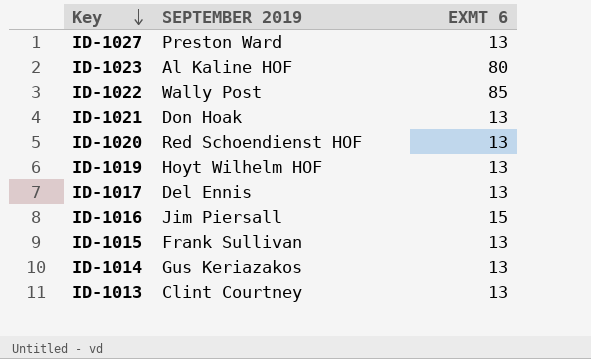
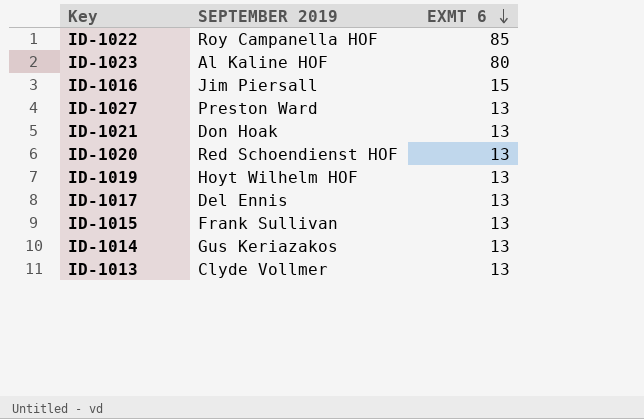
row order: Key descending -> EXMT 6 descending
ID-1022 | SEPTEMBER 2019: Wally Post -> Roy Campanella HOF
ID-1013 | SEPTEMBER 2019: Clint Courtney -> Clyde Vollmer

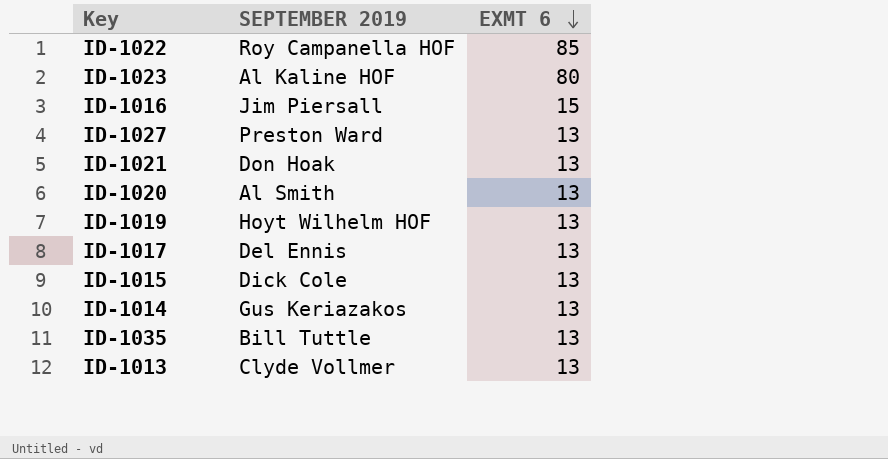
ID-1020 | SEPTEMBER 2019: Red Schoendienst HOF -> Al Smith
ID-1015 | SEPTEMBER 2019: Frank Sullivan -> Dick Cole
row ID-1035: none -> Bill Tuttle | 13

